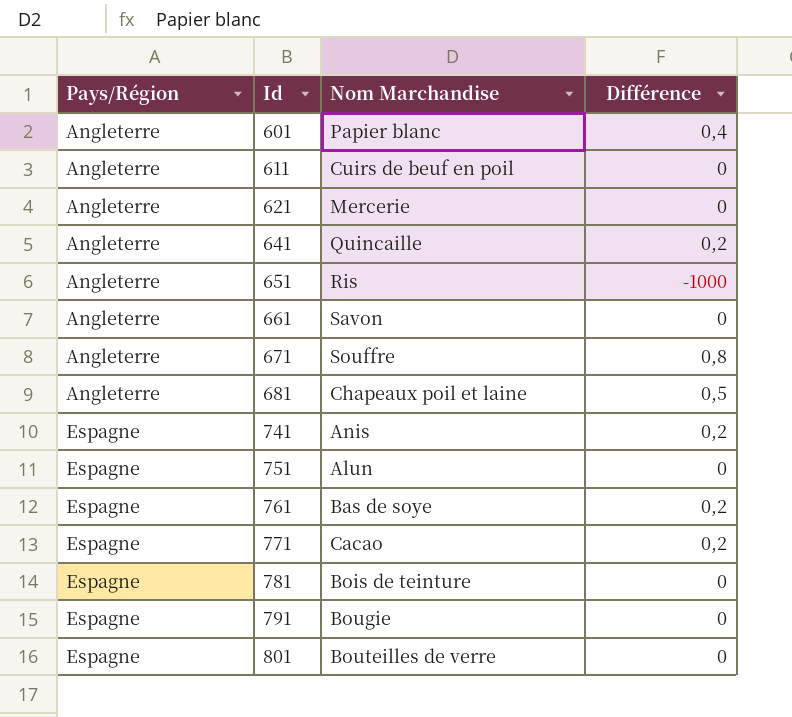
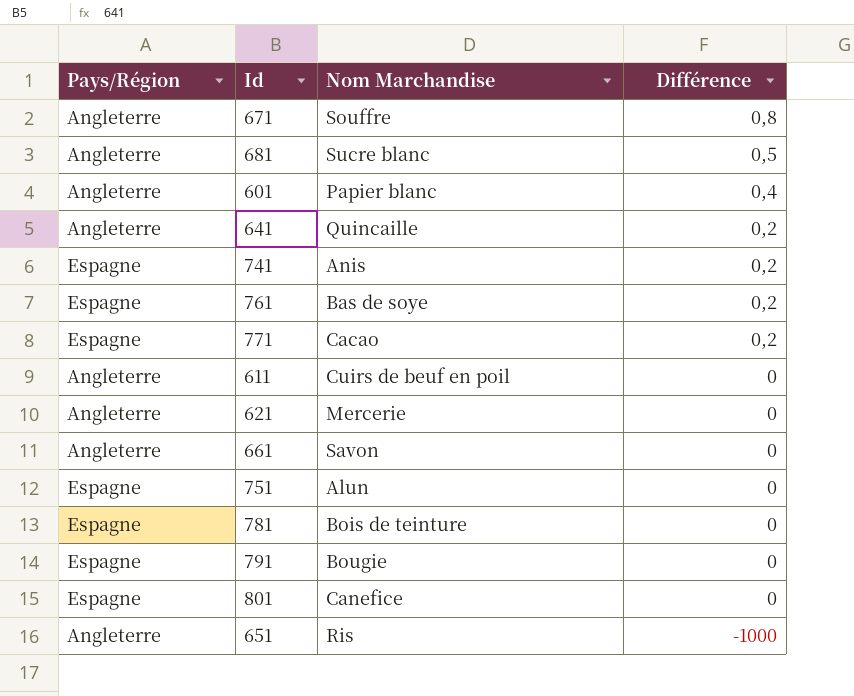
row order: Pays/Région ascending -> Différence descending
681 | Nom Marchandise: Chapeaux poil et laine -> Sucre blanc
801 | Nom Marchandise: Bouteilles de verre -> Canefice

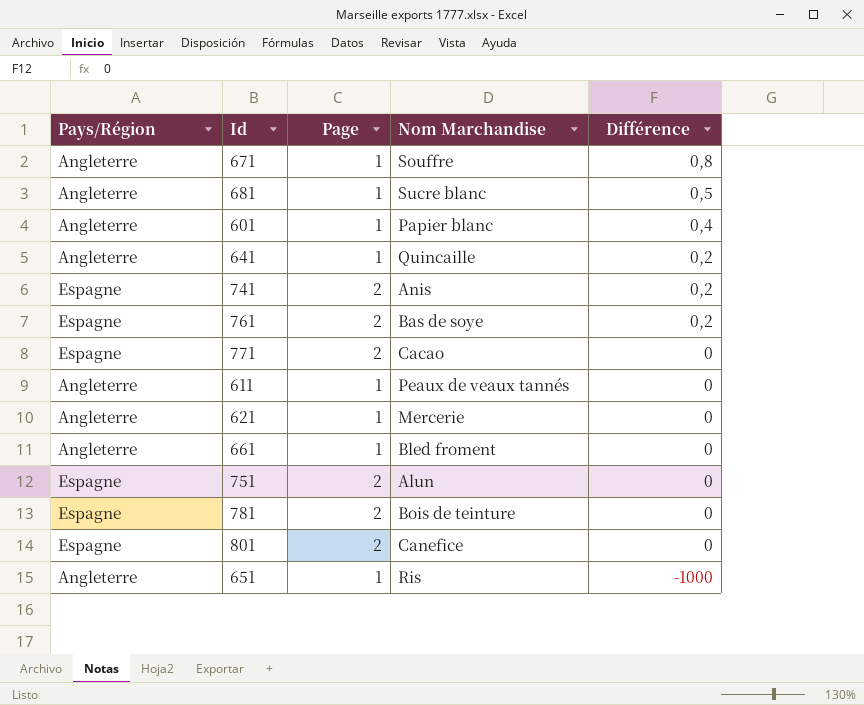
column Page | position: none -> 3
row 791: Espagne | Bougie | 0 -> none
771 | Différence: 0,2 -> 0
611 | Nom Marchandise: Cuirs de beuf en poil -> Peaux de veaux tannés
661 | Nom Marchandise: Savon -> Bled froment

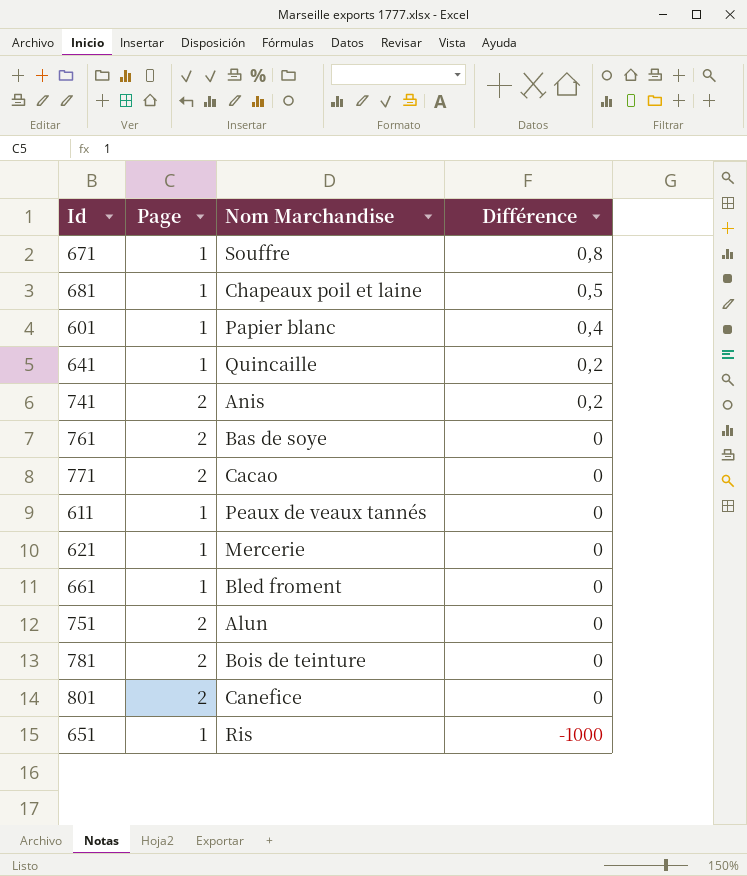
column Pays/Région | position: 1 -> none
681 | Nom Marchandise: Sucre blanc -> Chapeaux poil et laine
761 | Différence: 0,2 -> 0

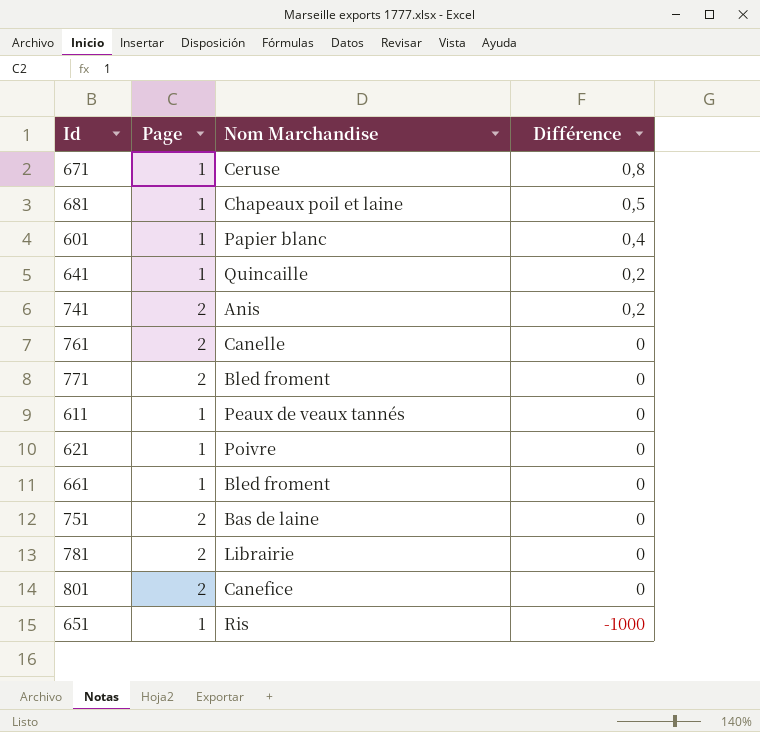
671 | Nom Marchandise: Souffre -> Ceruse
761 | Nom Marchandise: Bas de soye -> Canelle
771 | Nom Marchandise: Cacao -> Bled froment
621 | Nom Marchandise: Mercerie -> Poivre
751 | Nom Marchandise: Alun -> Bas de laine
781 | Nom Marchandise: Bois de teinture -> Librairie

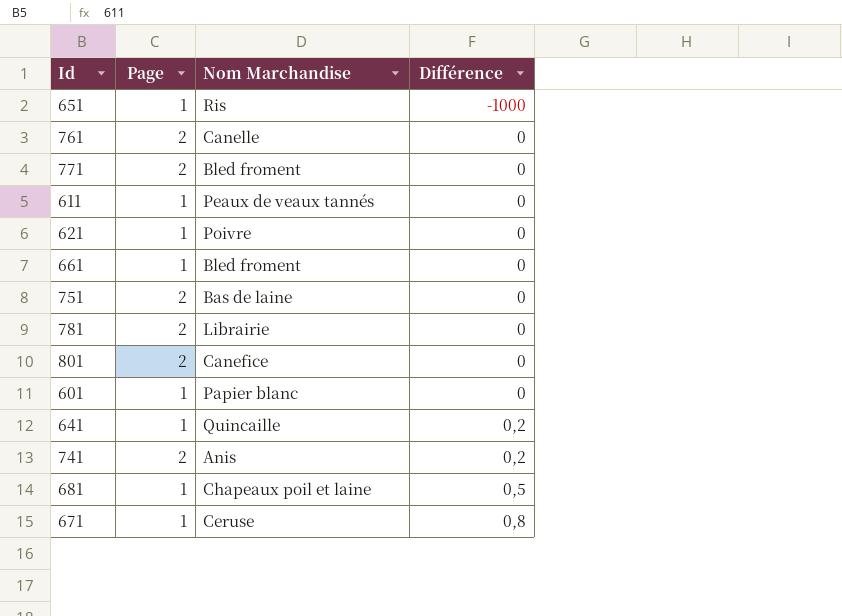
row order: Différence descending -> Différence ascending
601 | Différence: 0,4 -> 0

